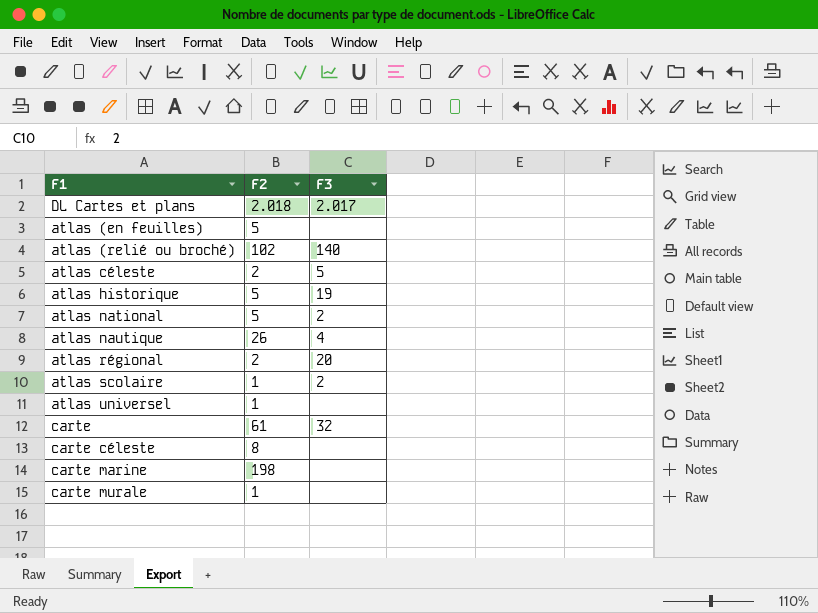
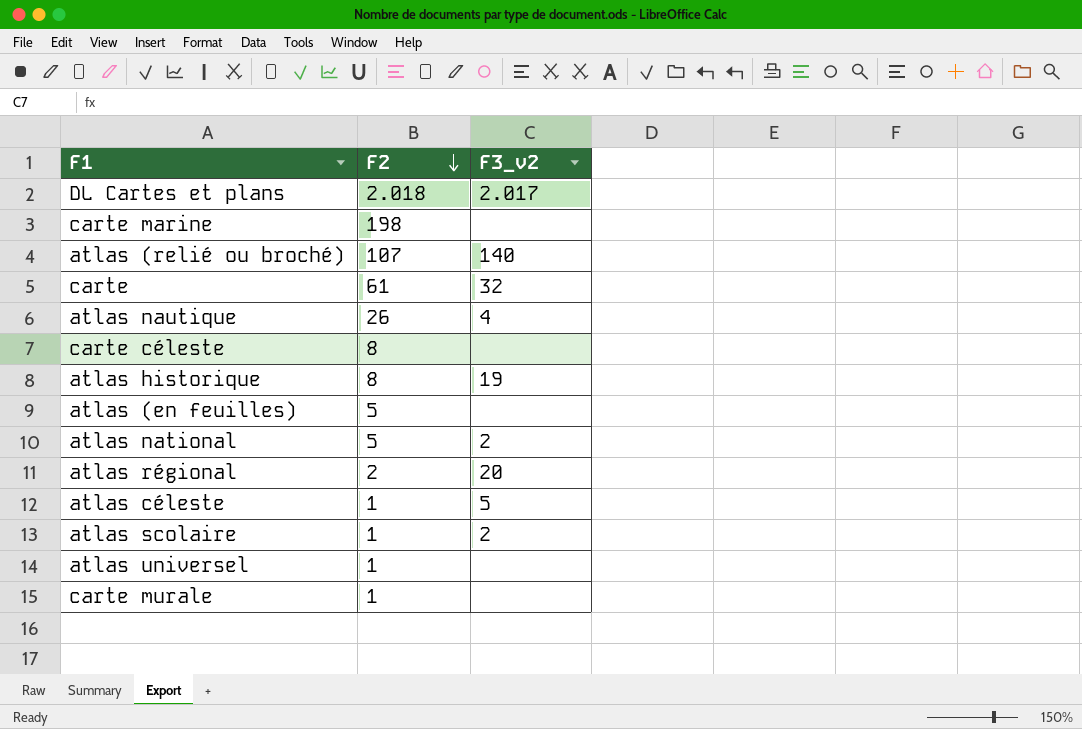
row order: none -> F2 descending
column name: F3 -> F3_v2
atlas (relié ou broché) | F2: 102 -> 107
atlas historique | F2: 5 -> 8
atlas céleste | F2: 2 -> 1

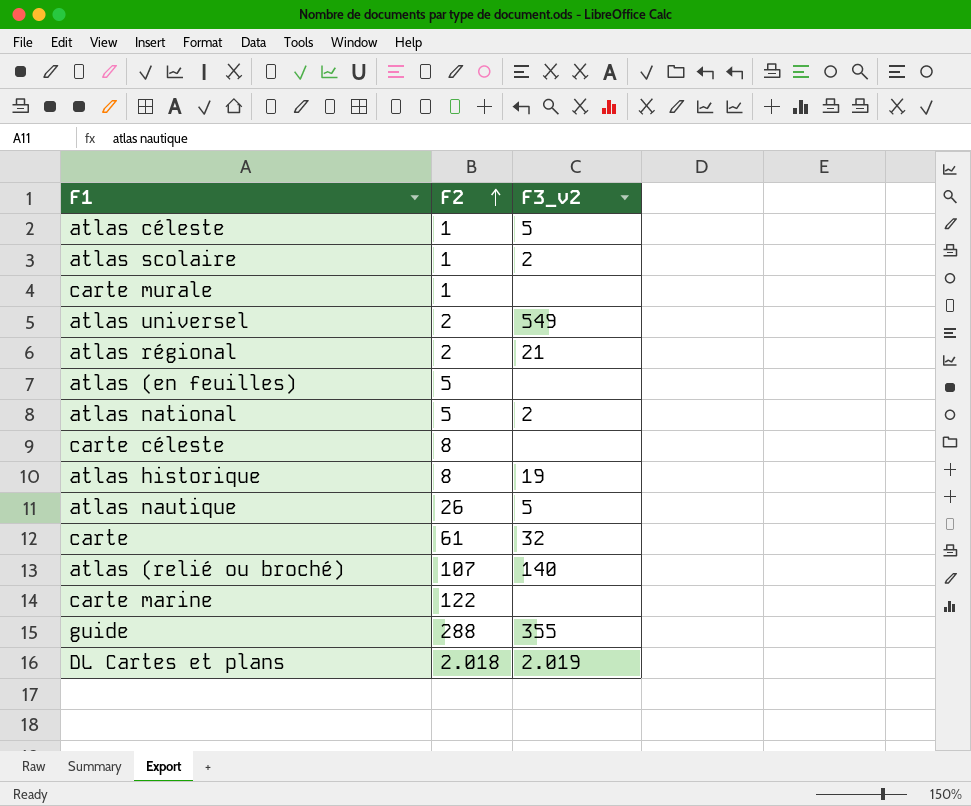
row order: F2 descending -> F2 ascending
atlas universel | F2: 1 -> 2
atlas universel | F3_v2: none -> 549
atlas régional | F3_v2: 20 -> 21
atlas nautique | F3_v2: 4 -> 5
carte marine | F2: 198 -> 122
row guide: none -> 288 | 355
DL Cartes et plans | F3_v2: 2.017 -> 2.019

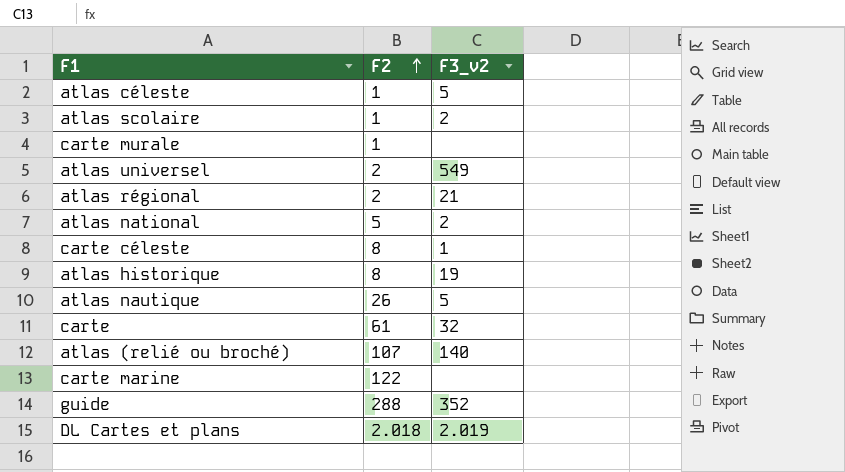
row atlas (en feuilles): 5 | none -> none
carte céleste | F3_v2: none -> 1
guide | F3_v2: 355 -> 352

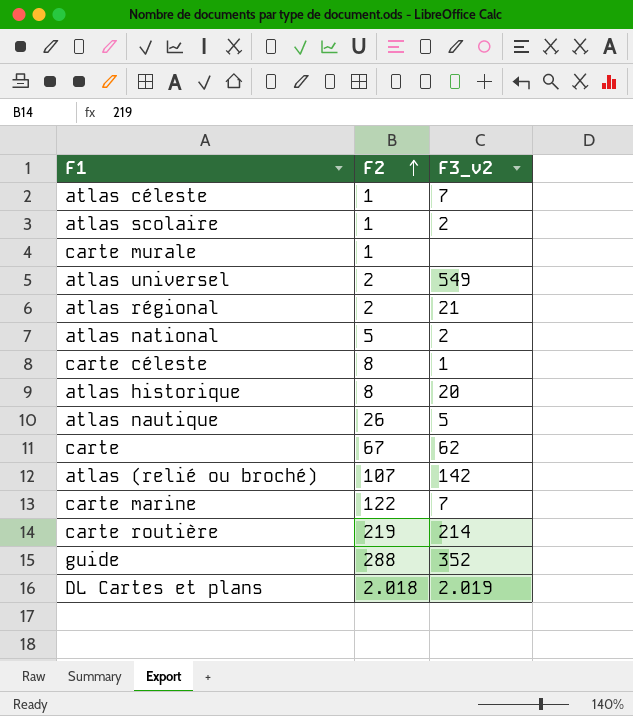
atlas céleste | F3_v2: 5 -> 7
atlas historique | F3_v2: 19 -> 20
carte | F2: 61 -> 67
carte | F3_v2: 32 -> 62
atlas (relié ou broché) | F3_v2: 140 -> 142
carte marine | F3_v2: none -> 7
row carte routière: none -> 219 | 214

